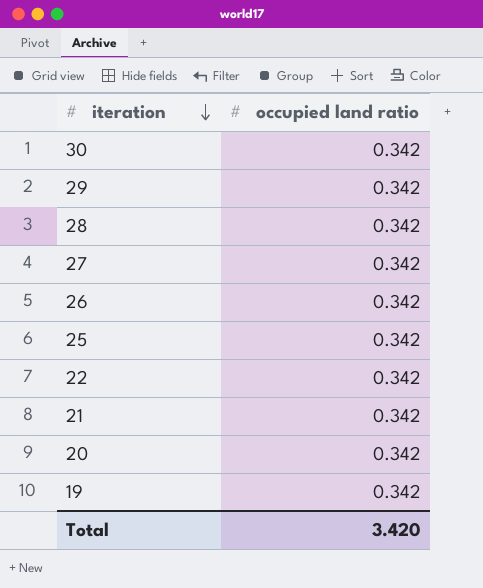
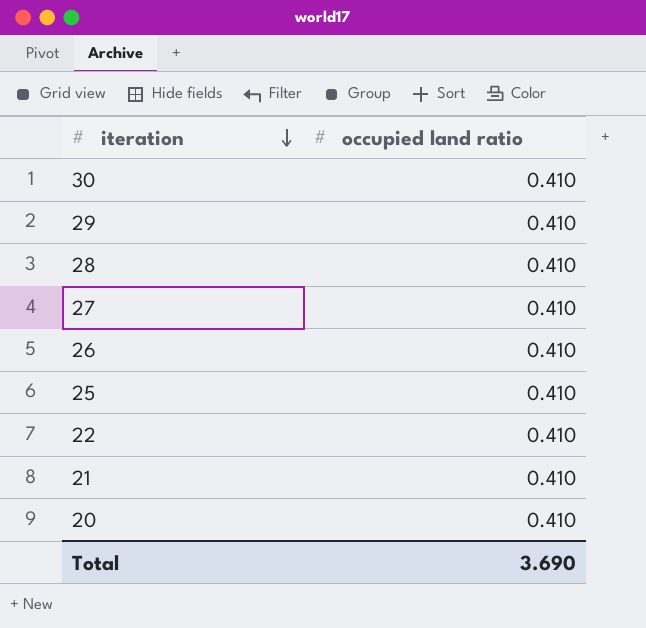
row 19: 0.342 -> none
30 | occupied land ratio: 0.342 -> 0.410
29 | occupied land ratio: 0.342 -> 0.410
28 | occupied land ratio: 0.342 -> 0.410
27 | occupied land ratio: 0.342 -> 0.410
26 | occupied land ratio: 0.342 -> 0.410
25 | occupied land ratio: 0.342 -> 0.410
22 | occupied land ratio: 0.342 -> 0.410
21 | occupied land ratio: 0.342 -> 0.410
20 | occupied land ratio: 0.342 -> 0.410
Total | occupied land ratio: 3.420 -> 3.690

